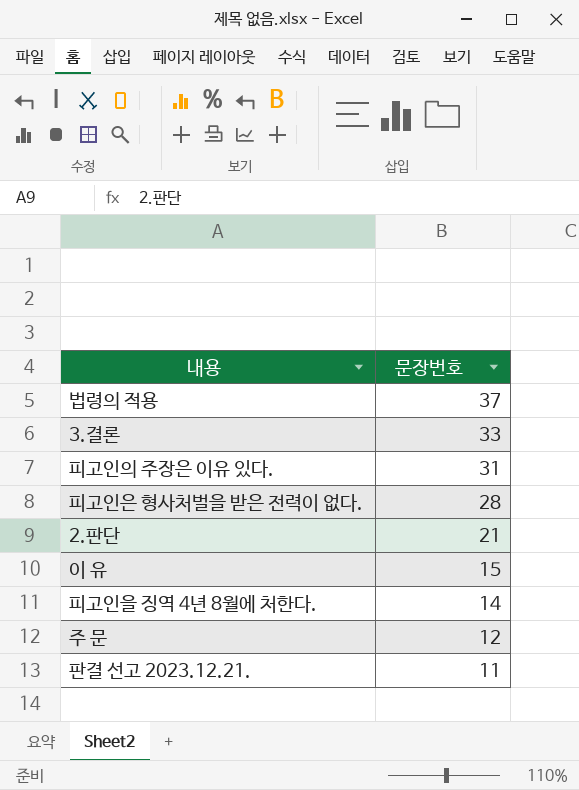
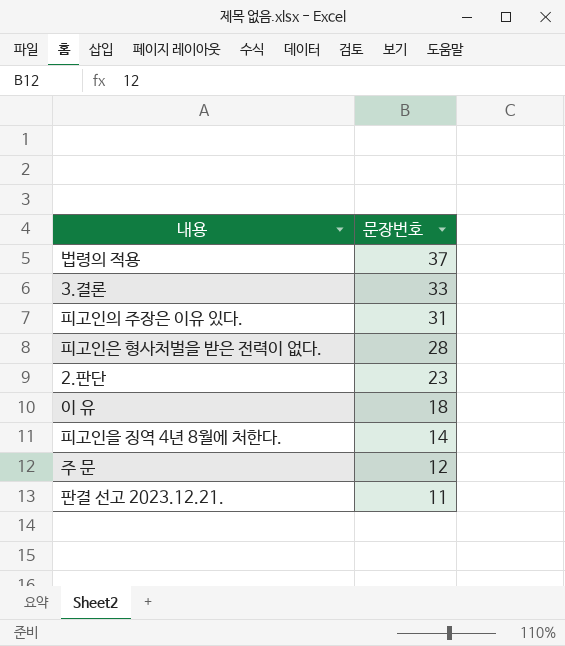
2.판단 | 문장번호: 21 -> 23
이 유 | 문장번호: 15 -> 18

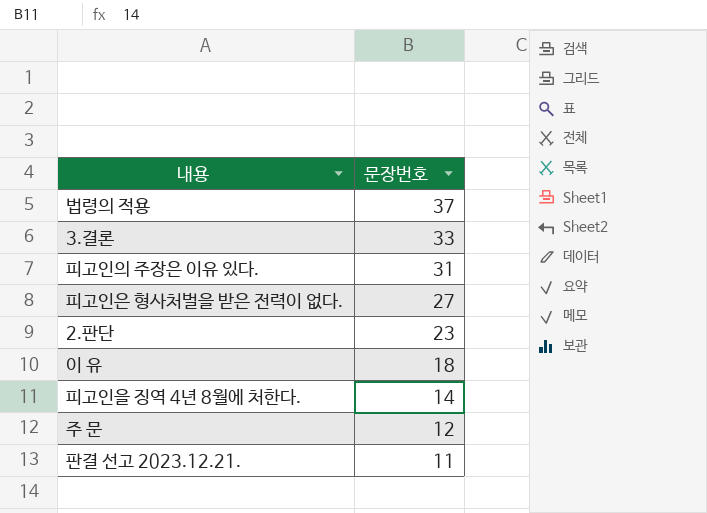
피고인은 형사처벌을 받은 전력이 없다. | 문장번호: 28 -> 27

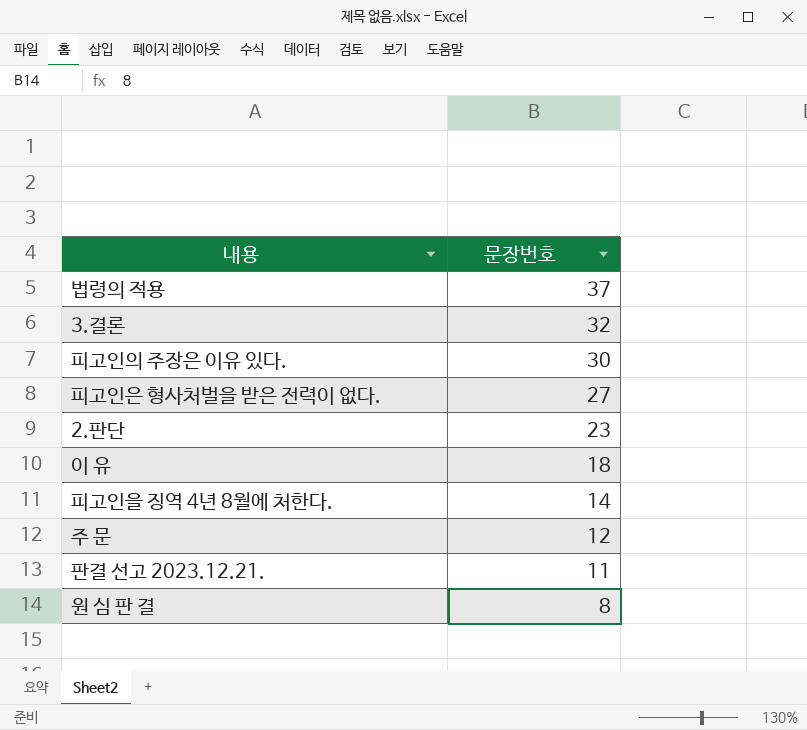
3.결론 | 문장번호: 33 -> 32
피고인의 주장은 이유 있다. | 문장번호: 31 -> 30
row 원 심 판 결: none -> 8

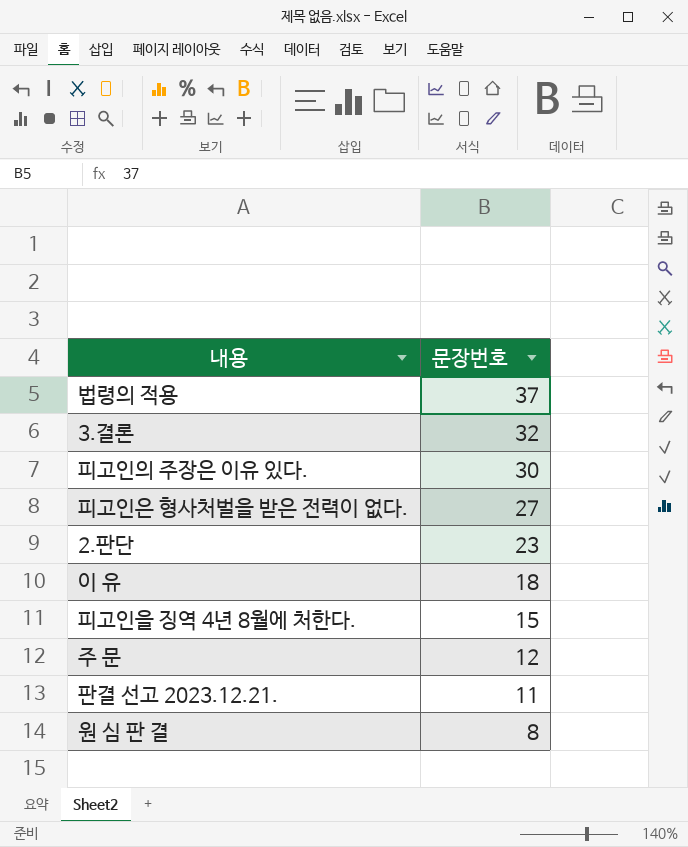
피고인을 징역 4년 8월에 처한다. | 문장번호: 14 -> 15

